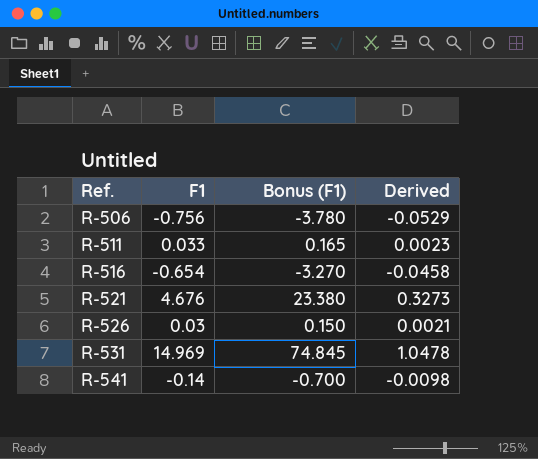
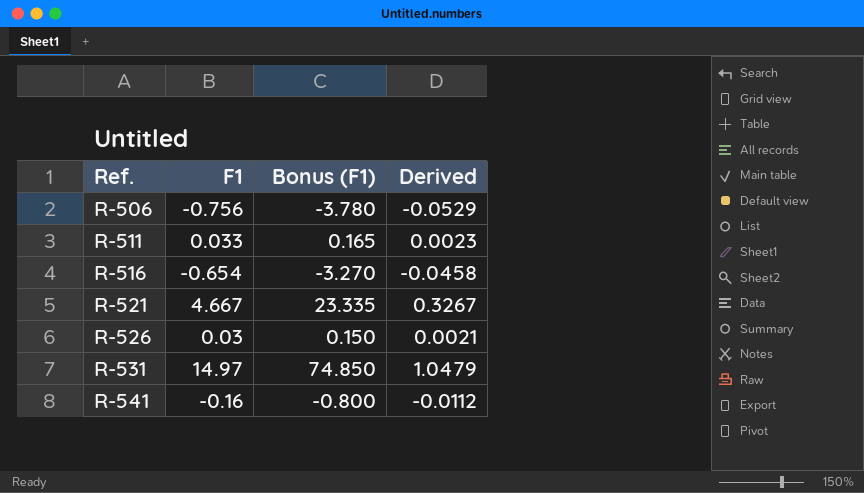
R-521 | F1: 4.676 -> 4.667
R-521 | Bonus (F1): 23.380 -> 23.335
R-521 | Derived: 0.3273 -> 0.3267
R-531 | F1: 14.969 -> 14.97
R-531 | Bonus (F1): 74.845 -> 74.850
R-531 | Derived: 1.0478 -> 1.0479
R-541 | F1: -0.14 -> -0.16
R-541 | Bonus (F1): -0.700 -> -0.800
R-541 | Derived: -0.0098 -> -0.0112

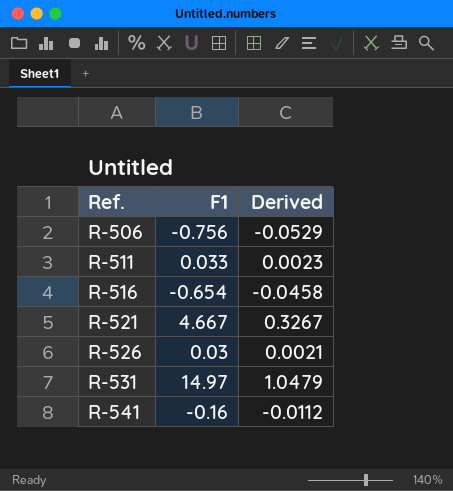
column Bonus (F1) | formula: [F1] * 5 -> none

